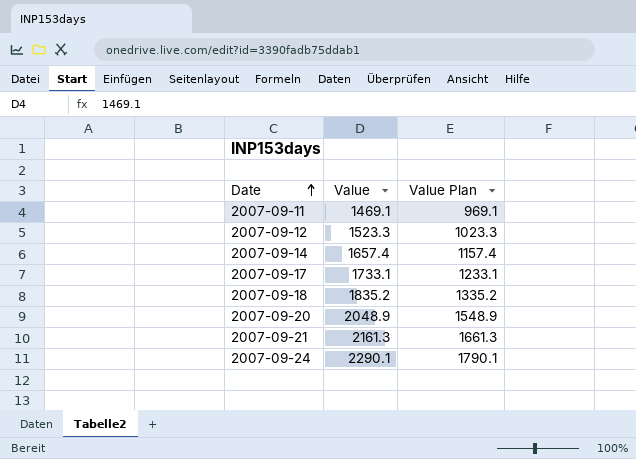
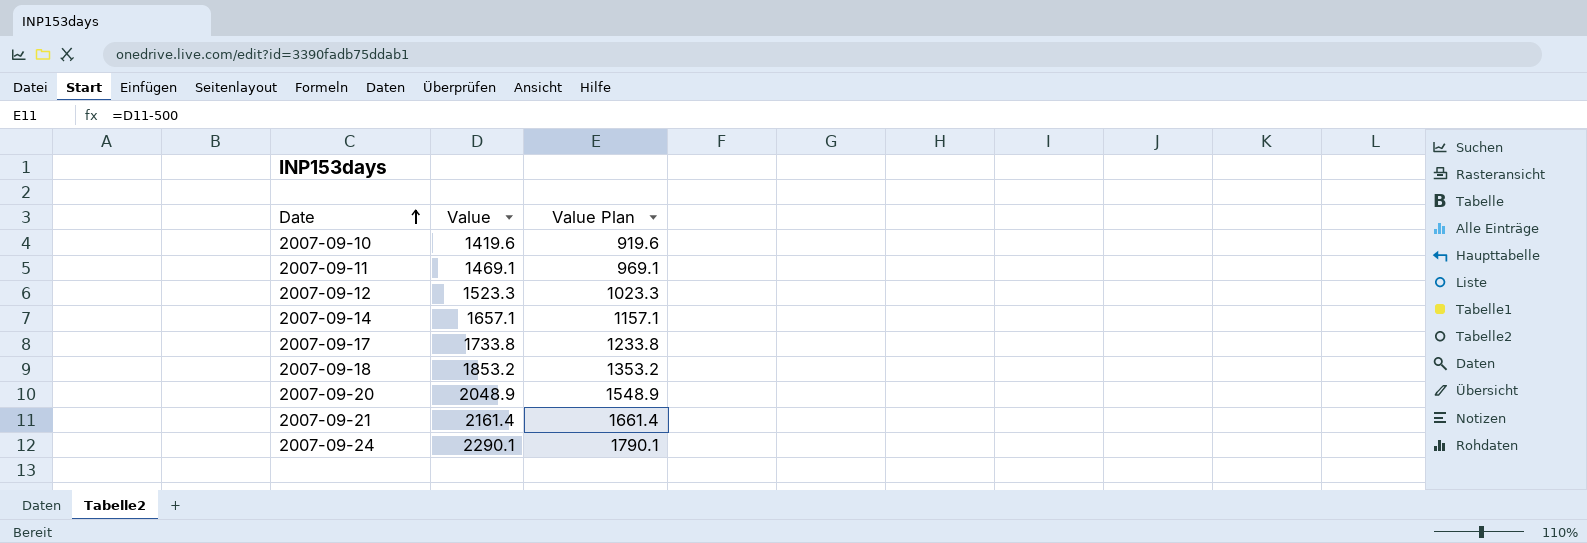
row 2007-09-10: none -> 1419.6 | 919.6
2007-09-14 | Value: 1657.4 -> 1657.1
2007-09-14 | Value Plan: 1157.4 -> 1157.1
2007-09-17 | Value: 1733.1 -> 1733.8
2007-09-17 | Value Plan: 1233.1 -> 1233.8
2007-09-18 | Value: 1835.2 -> 1853.2
2007-09-18 | Value Plan: 1335.2 -> 1353.2
2007-09-21 | Value: 2161.3 -> 2161.4
2007-09-21 | Value Plan: 1661.3 -> 1661.4

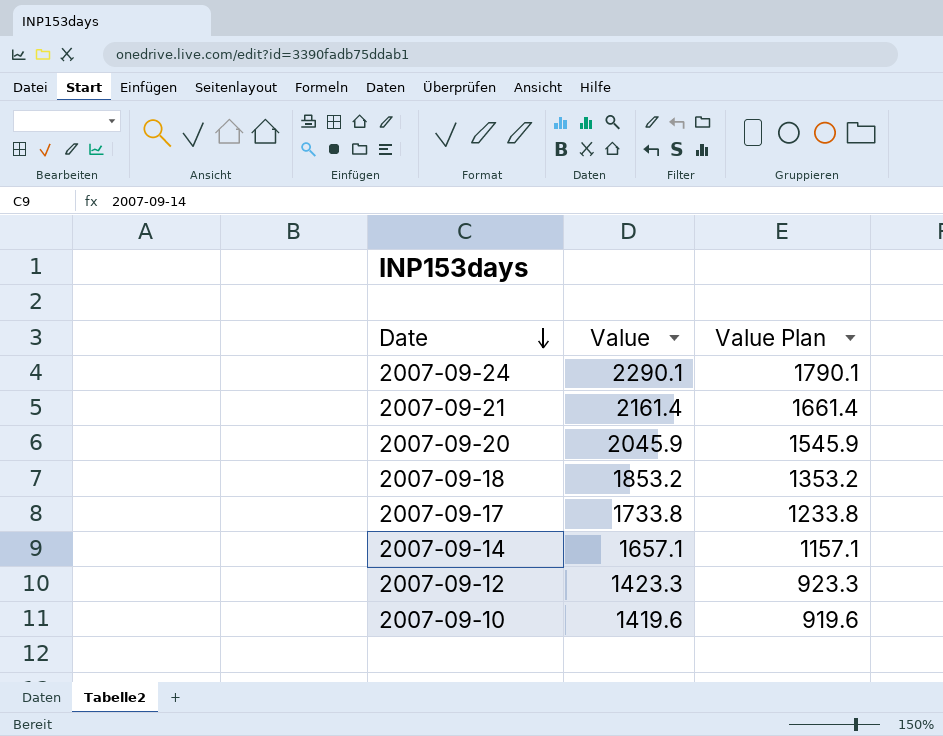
row order: Date ascending -> Date descending
row 2007-09-11: 1469.1 | 969.1 -> none
2007-09-20 | Value: 2048.9 -> 2045.9
2007-09-20 | Value Plan: 1548.9 -> 1545.9
2007-09-12 | Value: 1523.3 -> 1423.3
2007-09-12 | Value Plan: 1023.3 -> 923.3

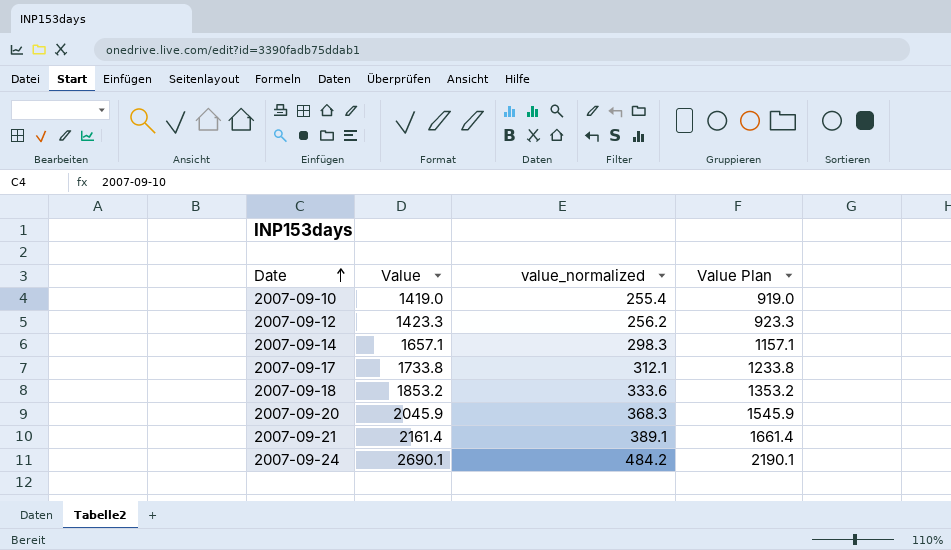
row order: Date descending -> Date ascending
column value_normalized | formula: none -> [Value] * 0.18
2007-09-10 | Value: 1419.6 -> 1419.0
2007-09-10 | Value Plan: 919.6 -> 919.0
2007-09-24 | Value: 2290.1 -> 2690.1
2007-09-24 | Value Plan: 1790.1 -> 2190.1

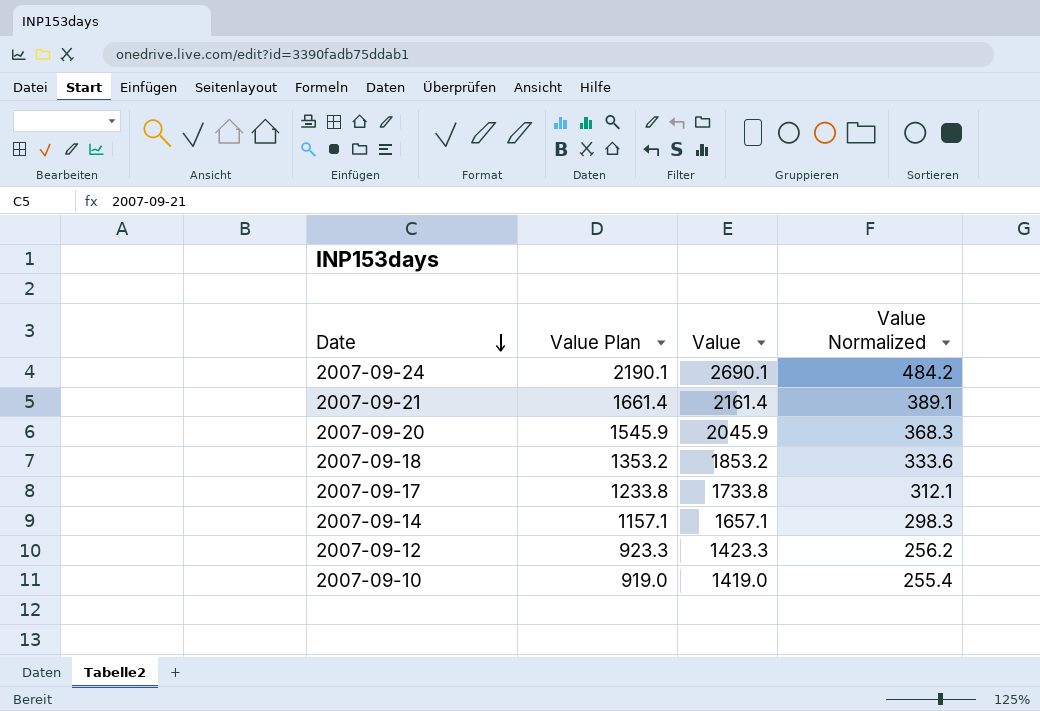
row order: Date ascending -> Date descending
column Value Plan | position: 4 -> 2
column name: value_normalized -> Value Normalized

